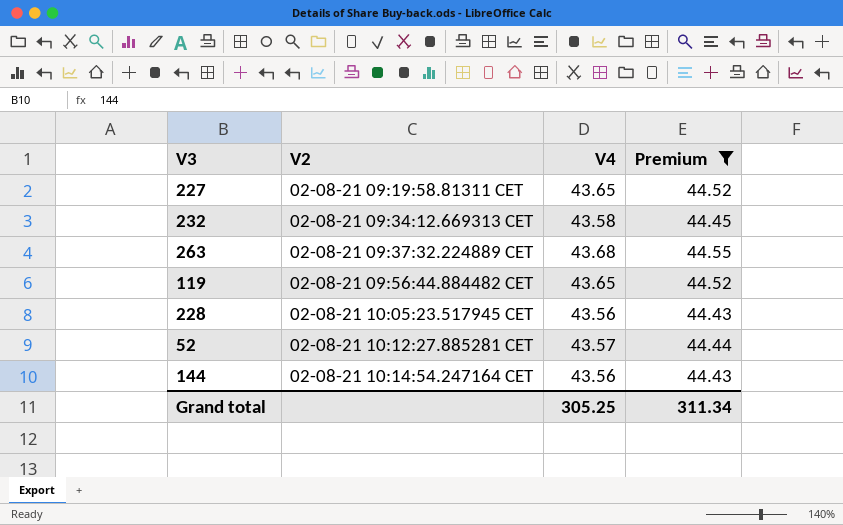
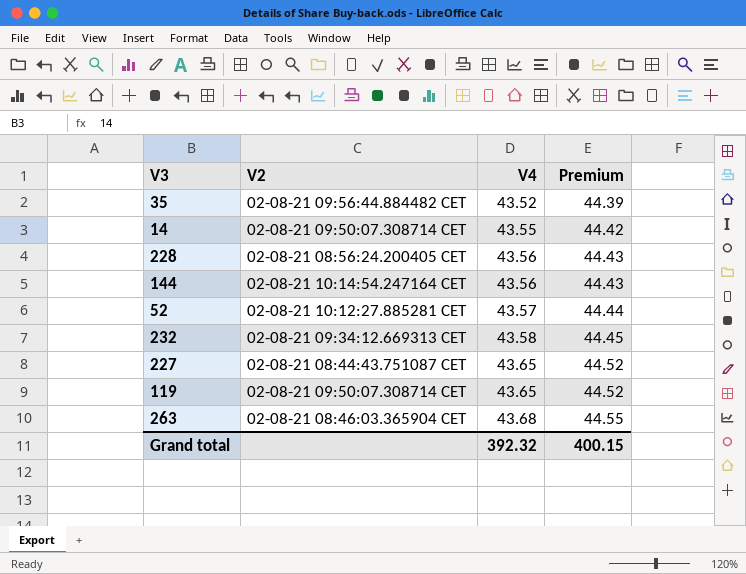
filter: Premium >= 44.43 -> none
row order: V2 ascending -> V4 ascending
228 | V2: 02-08-21 10:05:23.517945 CET -> 02-08-21 08:56:24.200405 CET
227 | V2: 02-08-21 09:19:58.81311 CET -> 02-08-21 08:44:43.751087 CET
119 | V2: 02-08-21 09:56:44.884482 CET -> 02-08-21 09:50:07.308714 CET
263 | V2: 02-08-21 09:37:32.224889 CET -> 02-08-21 08:46:03.365904 CET
Grand total | V4: 305.25 -> 392.32
Grand total | Premium: 311.34 -> 400.15

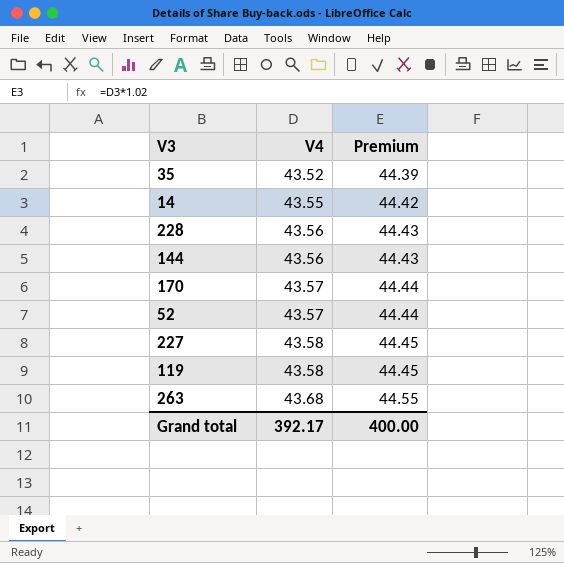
column V2 | position: 2 -> none
row 232: 02-08-21 09:34:12.669313 CET | 43.58 | 44.45 -> none
row 170: none -> 43.57 | 44.44
227 | V4: 43.65 -> 43.58
227 | Premium: 44.52 -> 44.45
119 | V4: 43.65 -> 43.58
119 | Premium: 44.52 -> 44.45
Grand total | V4: 392.32 -> 392.17
Grand total | Premium: 400.15 -> 400.00

